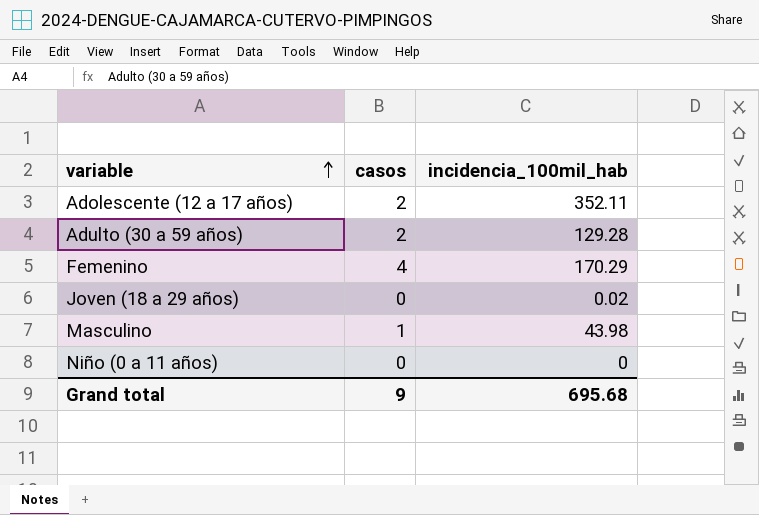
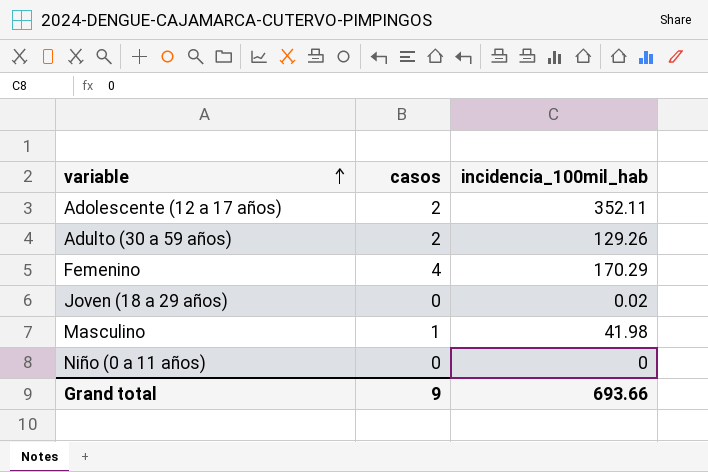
Adulto (30 a 59 años) | incidencia_100mil_hab: 129.28 -> 129.26
Masculino | incidencia_100mil_hab: 43.98 -> 41.98
Grand total | incidencia_100mil_hab: 695.68 -> 693.66

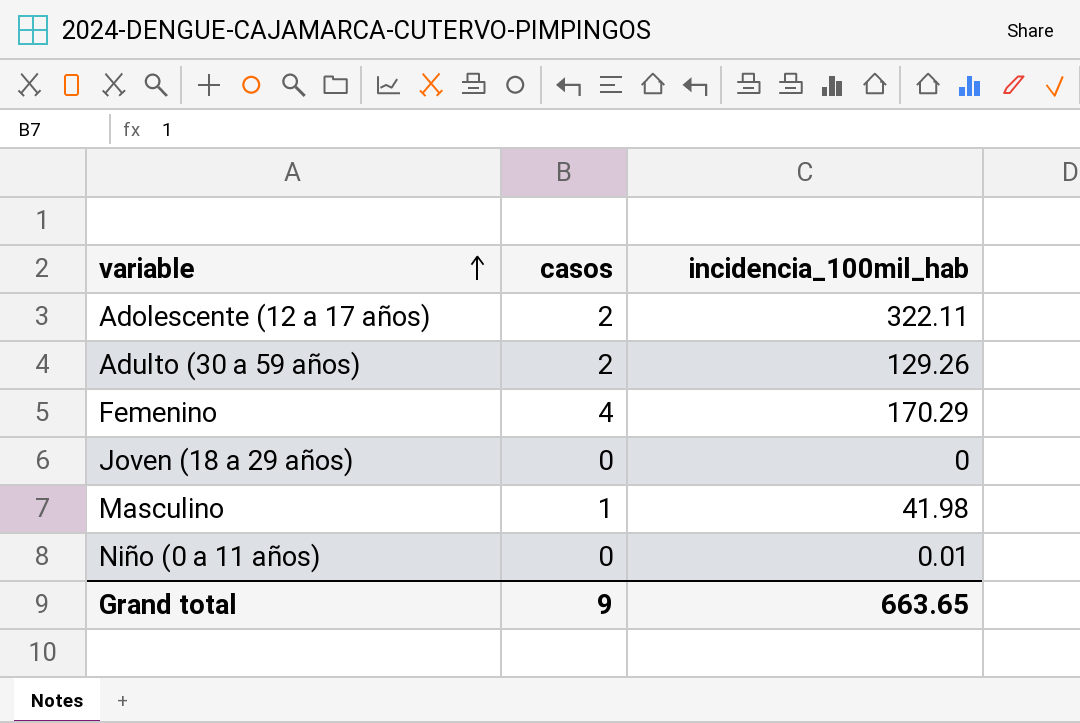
Adolescente (12 a 17 años) | incidencia_100mil_hab: 352.11 -> 322.11
Joven (18 a 29 años) | incidencia_100mil_hab: 0.02 -> 0
Niño (0 a 11 años) | incidencia_100mil_hab: 0 -> 0.01
Grand total | incidencia_100mil_hab: 693.66 -> 663.65

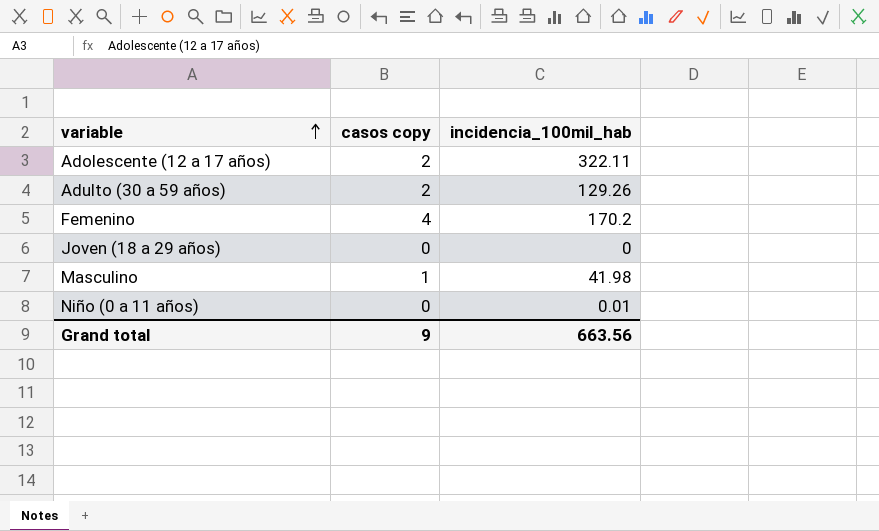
column name: casos -> casos copy
Femenino | incidencia_100mil_hab: 170.29 -> 170.2
Grand total | incidencia_100mil_hab: 663.65 -> 663.56

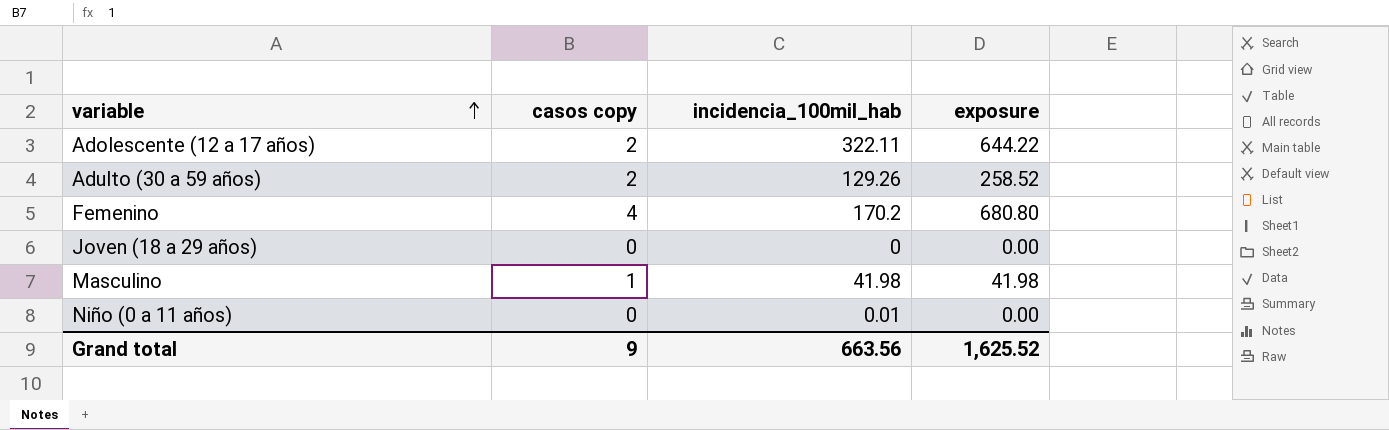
column exposure | formula: none -> [casos copy] * [incidencia_100mil_hab]

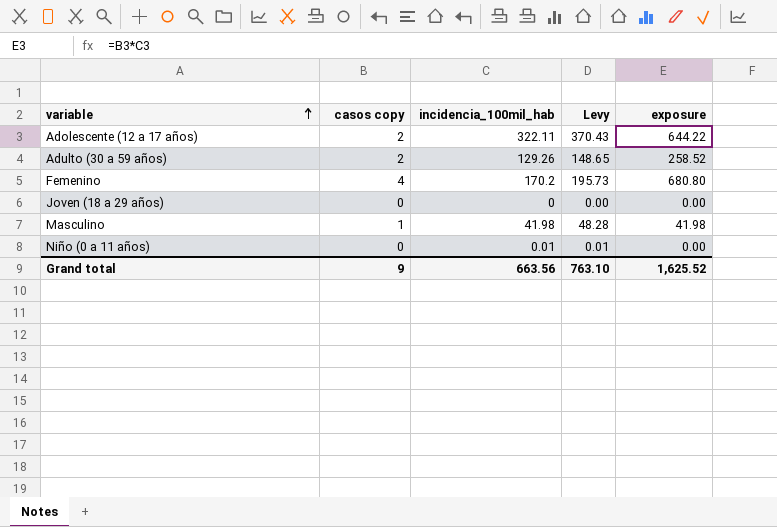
column Levy | formula: none -> [incidencia_100mil_hab] * 1.15

